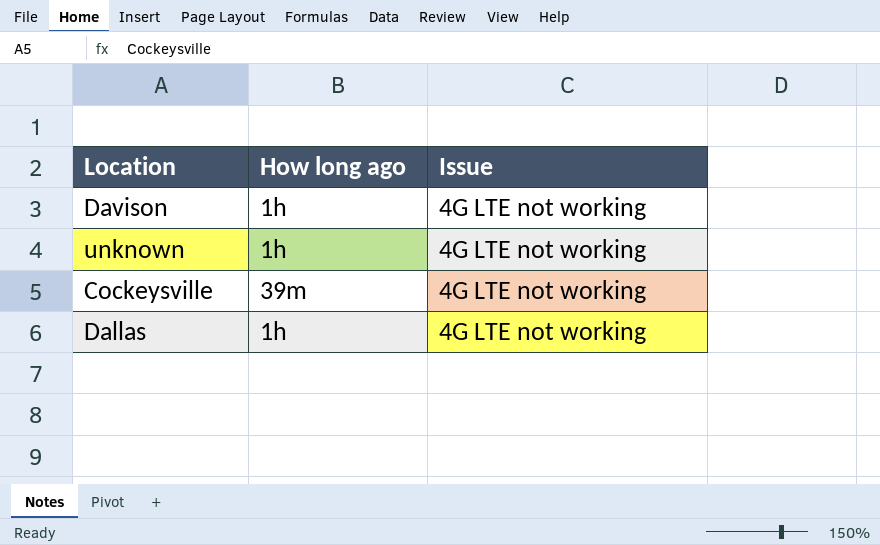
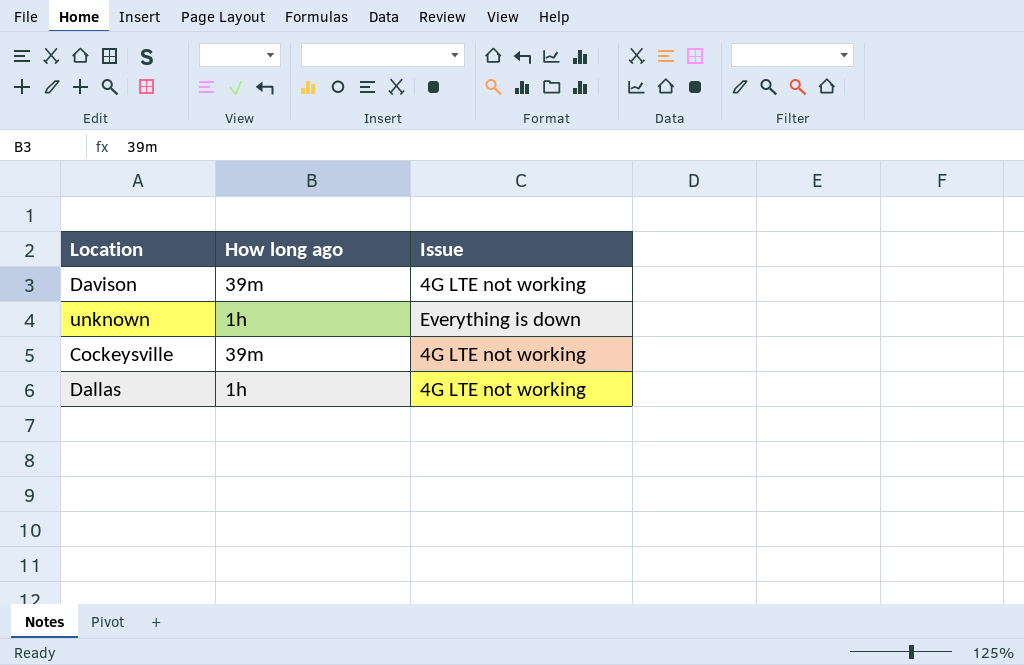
Davison | How long ago: 1h -> 39m
unknown | Issue: 4G LTE not working -> Everything is down

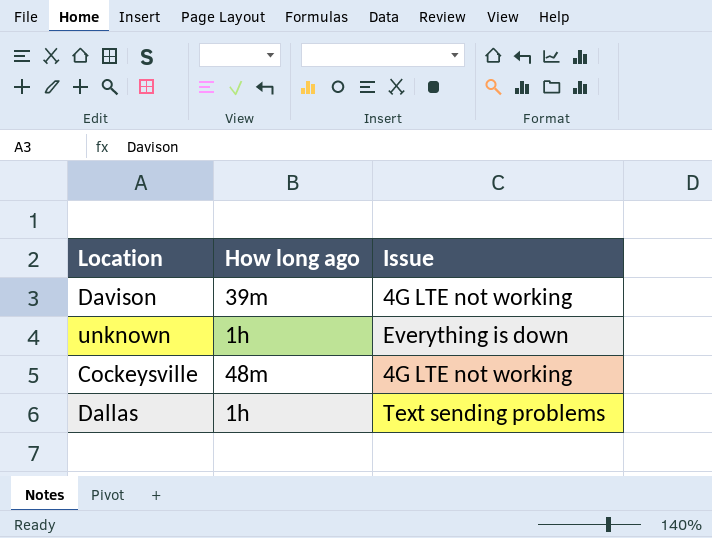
Cockeysville | How long ago: 39m -> 48m
Dallas | Issue: 4G LTE not working -> Text sending problems

